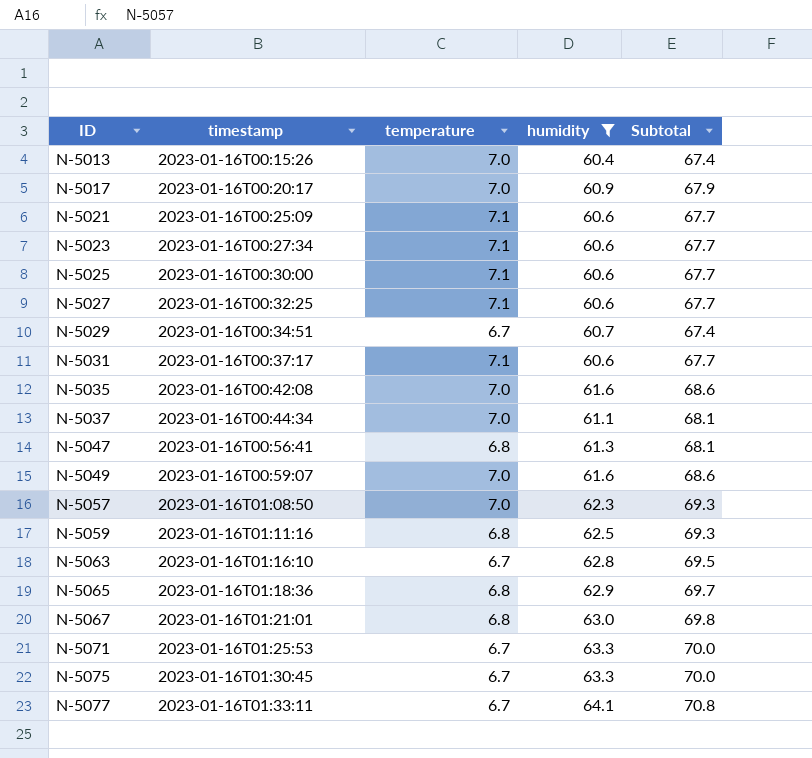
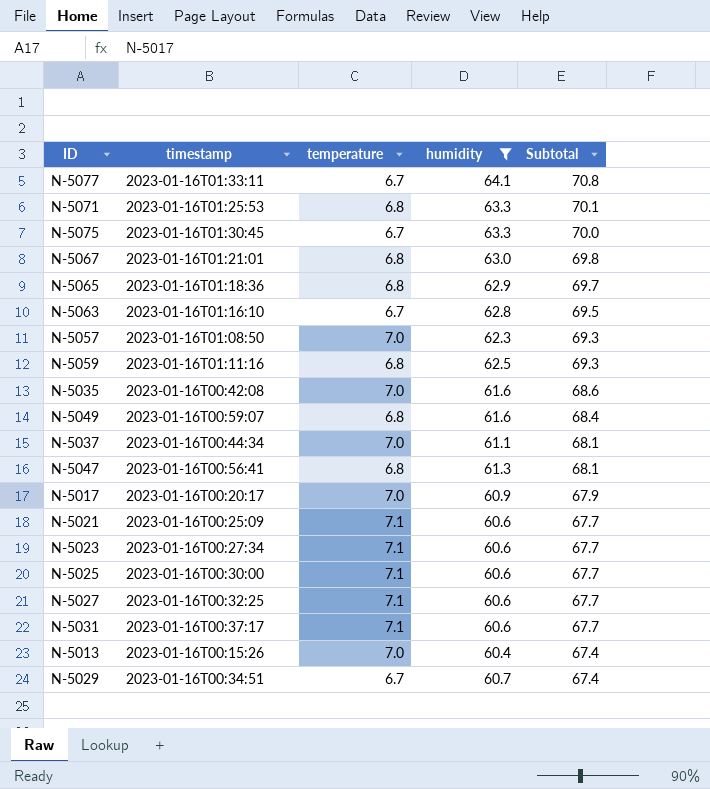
row order: ID ascending -> Subtotal descending
N-5071 | temperature: 6.7 -> 6.8
N-5071 | Subtotal: 70.0 -> 70.1
N-5049 | temperature: 7.0 -> 6.8
N-5049 | Subtotal: 68.6 -> 68.4

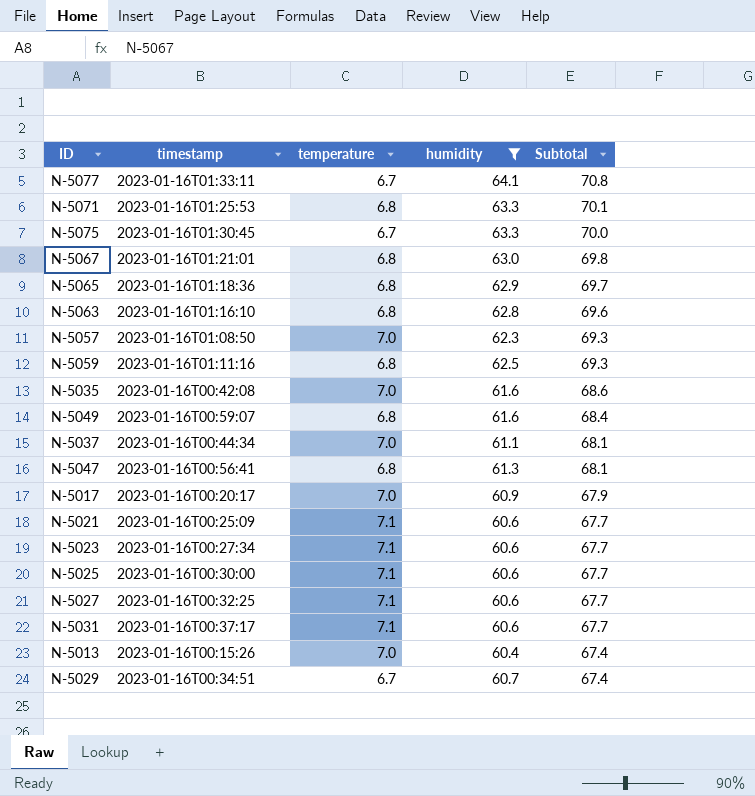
N-5063 | temperature: 6.7 -> 6.8
N-5063 | Subtotal: 69.5 -> 69.6

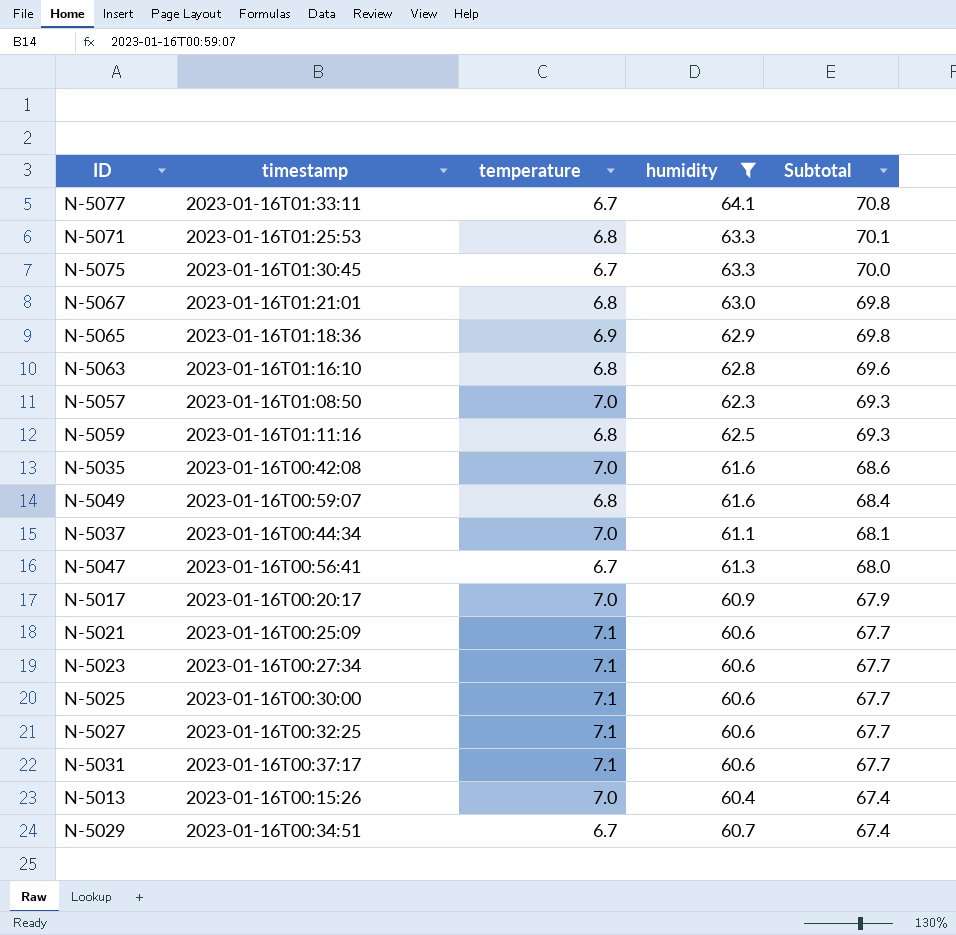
N-5065 | temperature: 6.8 -> 6.9
N-5065 | Subtotal: 69.7 -> 69.8
N-5047 | temperature: 6.8 -> 6.7
N-5047 | Subtotal: 68.1 -> 68.0

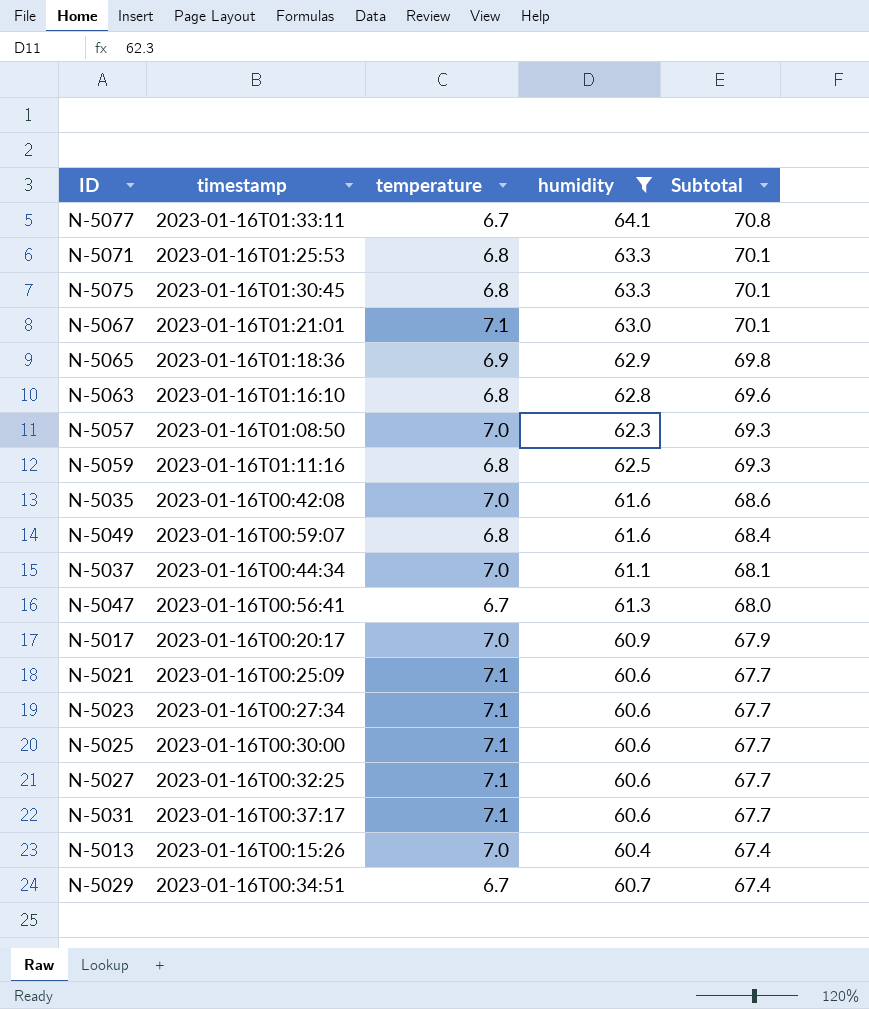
N-5075 | temperature: 6.7 -> 6.8
N-5075 | Subtotal: 70.0 -> 70.1
N-5067 | temperature: 6.8 -> 7.1
N-5067 | Subtotal: 69.8 -> 70.1

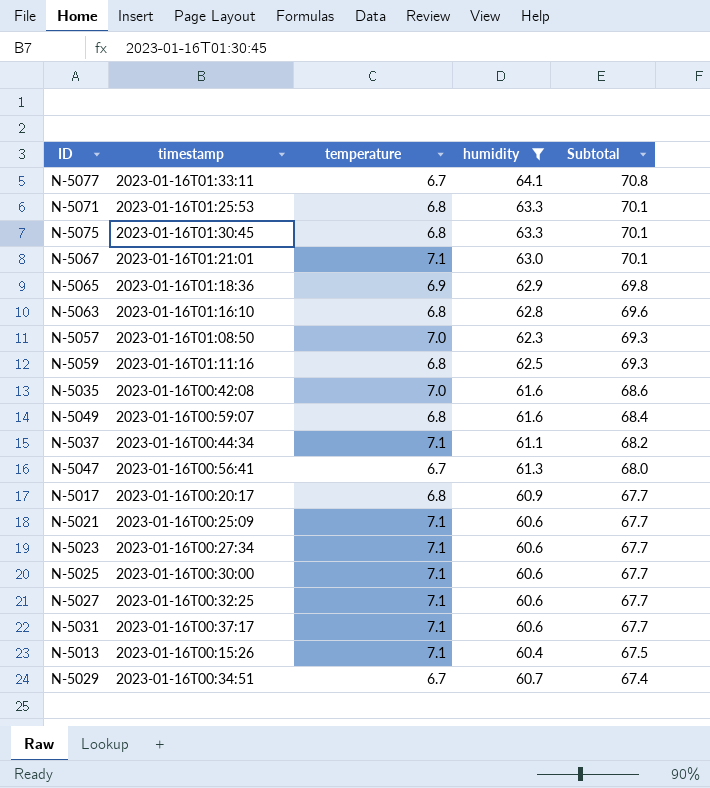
N-5037 | temperature: 7.0 -> 7.1
N-5037 | Subtotal: 68.1 -> 68.2
N-5017 | temperature: 7.0 -> 6.8
N-5017 | Subtotal: 67.9 -> 67.7
N-5013 | temperature: 7.0 -> 7.1
N-5013 | Subtotal: 67.4 -> 67.5

